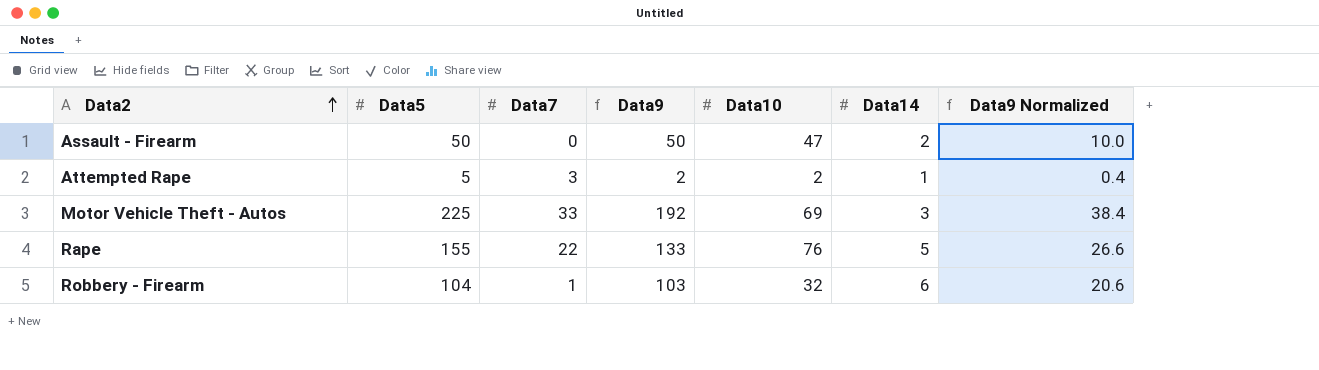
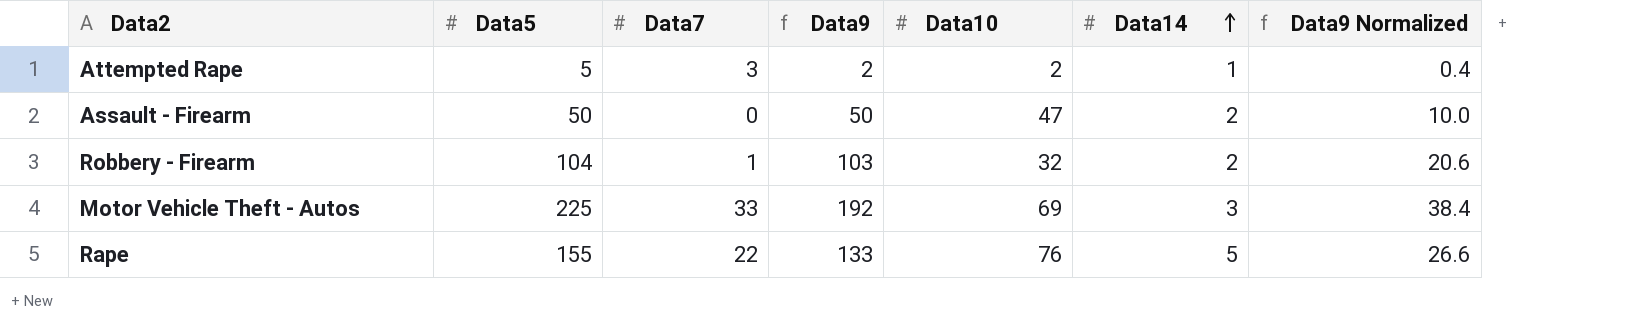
row order: Data2 ascending -> Data14 ascending
Robbery - Firearm | Data14: 6 -> 2

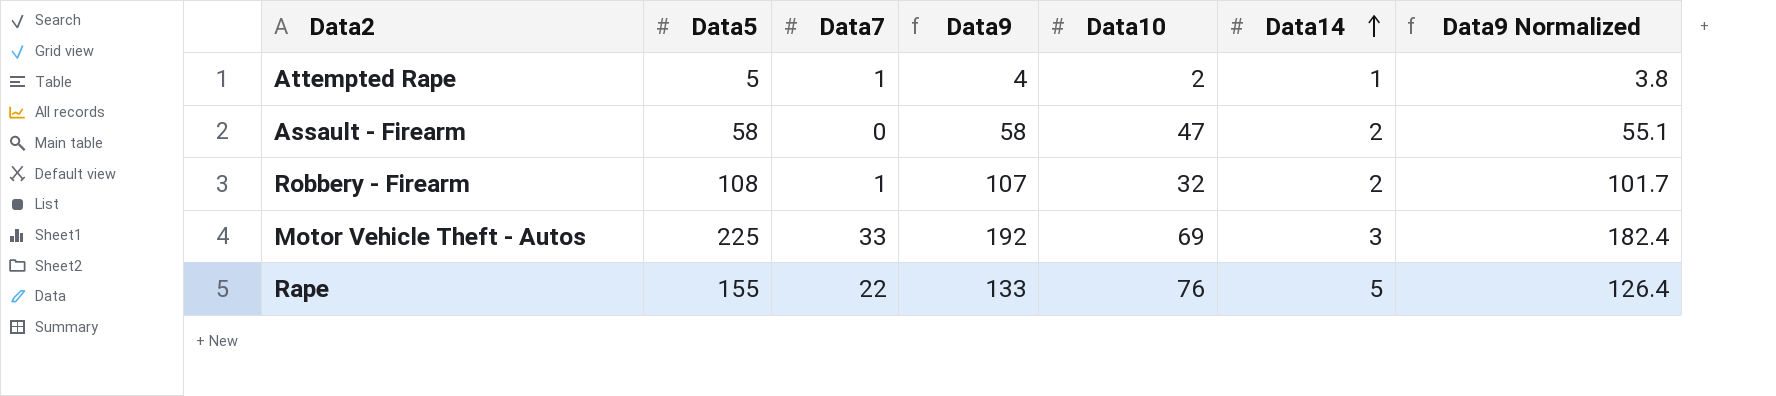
column Data9 Normalized | formula: [Data9] * 0.2 -> [Data9] * 0.95
Attempted Rape | Data7: 3 -> 1
Attempted Rape | Data9: 2 -> 4
Assault - Firearm | Data5: 50 -> 58
Assault - Firearm | Data9: 50 -> 58
Robbery - Firearm | Data5: 104 -> 108
Robbery - Firearm | Data9: 103 -> 107

